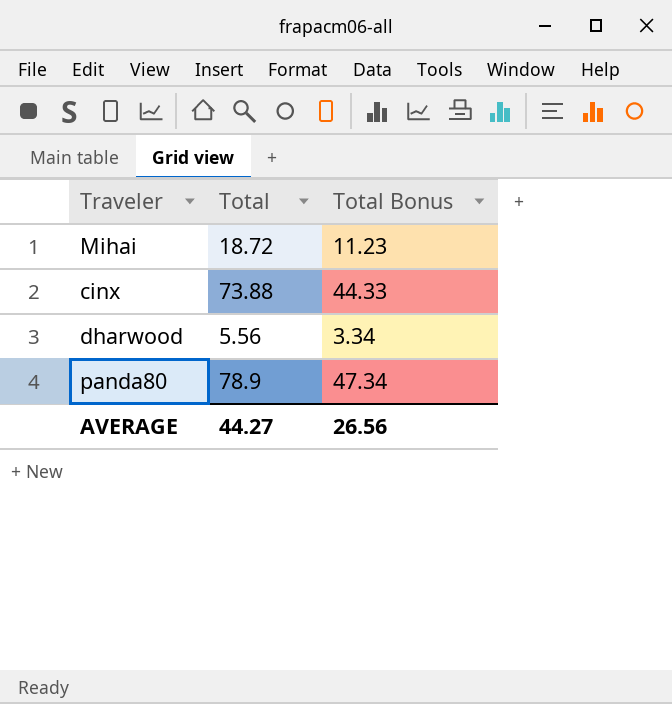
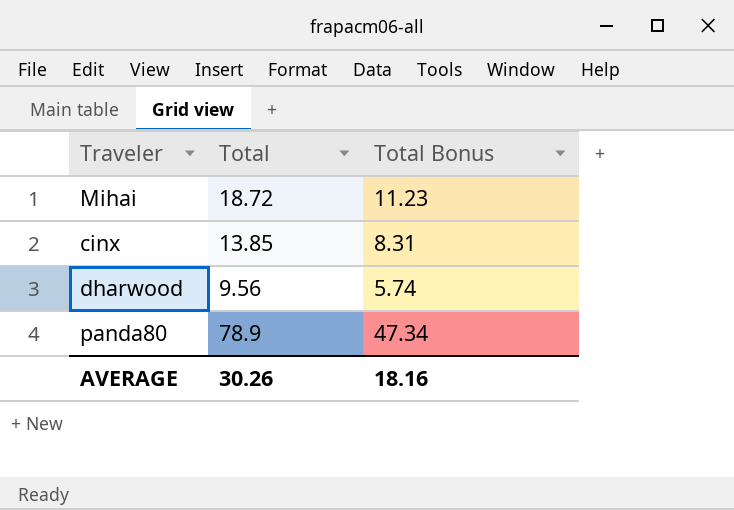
cinx | Total: 73.88 -> 13.85
cinx | Total Bonus: 44.33 -> 8.31
dharwood | Total: 5.56 -> 9.56
dharwood | Total Bonus: 3.34 -> 5.74
AVERAGE | Total: 44.27 -> 30.26
AVERAGE | Total Bonus: 26.56 -> 18.16

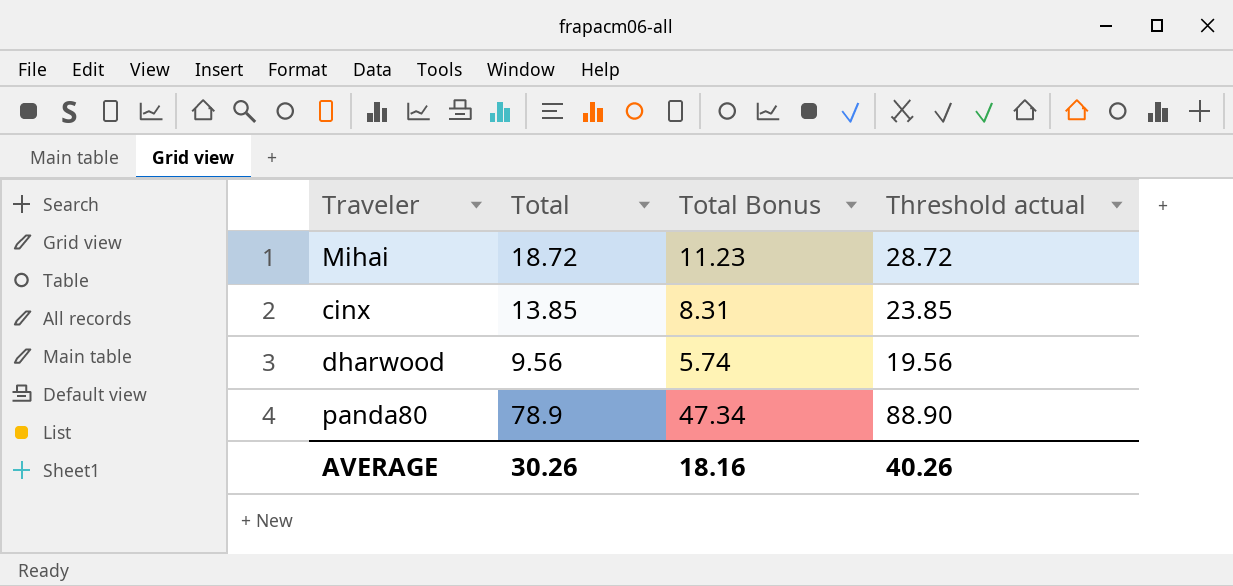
column Threshold actual | formula: none -> [Total] + 10

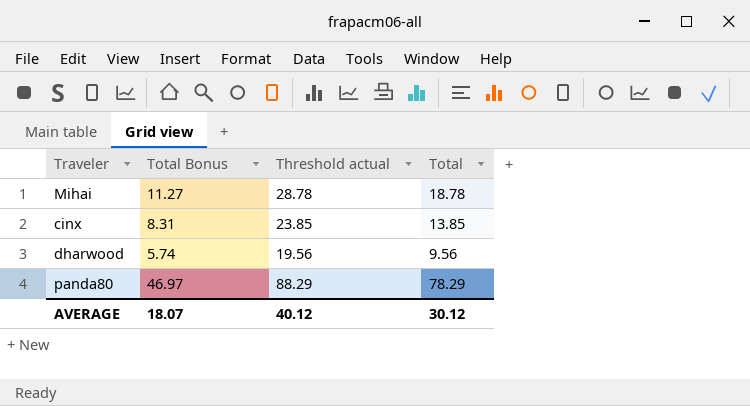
column Total | position: 2 -> 4
Mihai | Total Bonus: 11.23 -> 11.27
Mihai | Threshold actual: 28.72 -> 28.78
Mihai | Total: 18.72 -> 18.78
panda80 | Total Bonus: 47.34 -> 46.97
panda80 | Threshold actual: 88.90 -> 88.29
panda80 | Total: 78.9 -> 78.29
AVERAGE | Total Bonus: 18.16 -> 18.07
AVERAGE | Threshold actual: 40.26 -> 40.12
AVERAGE | Total: 30.26 -> 30.12

